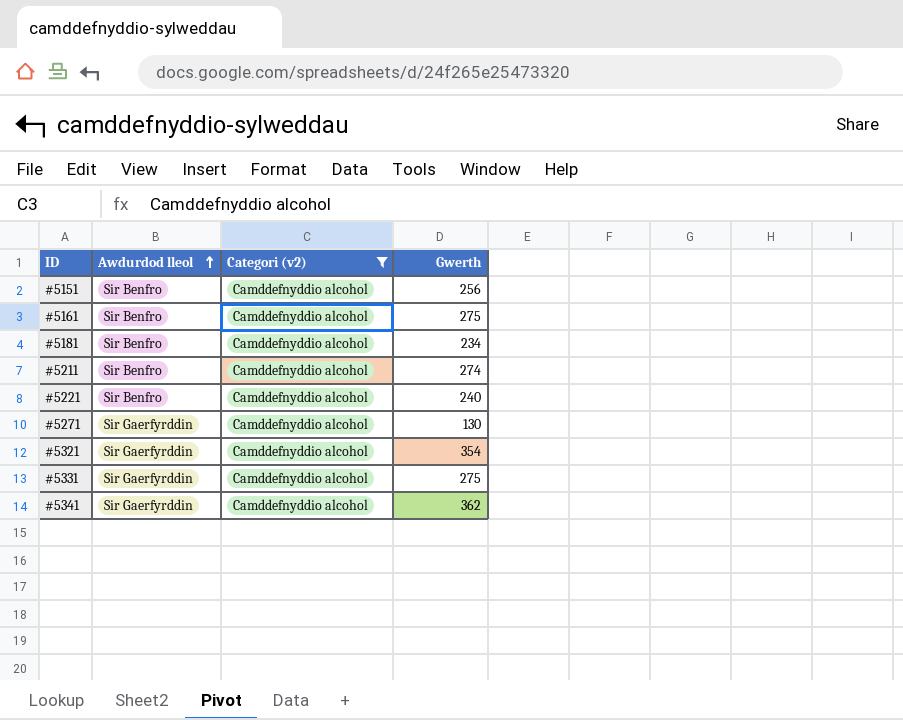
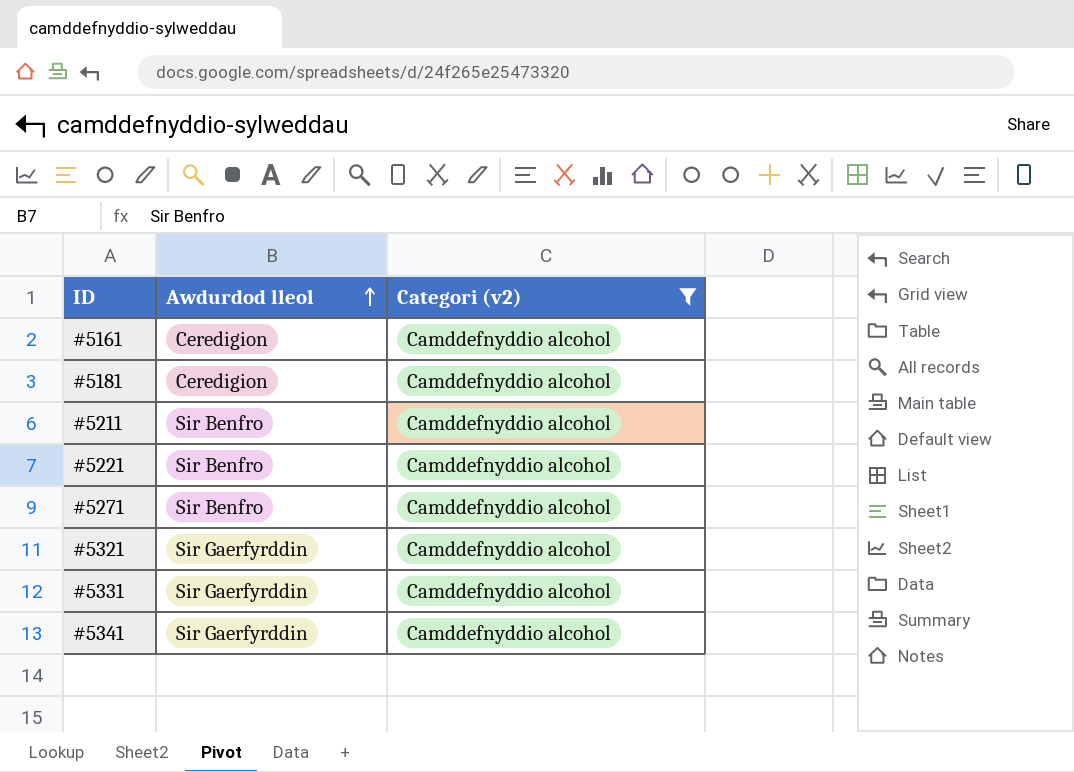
column Gwerth | position: 4 -> none
row #5151: Sir Benfro | Camddefnyddio alcohol | 256 -> none
#5161 | Awdurdod lleol: Sir Benfro -> Ceredigion
#5181 | Awdurdod lleol: Sir Benfro -> Ceredigion
#5271 | Awdurdod lleol: Sir Gaerfyrddin -> Sir Benfro

